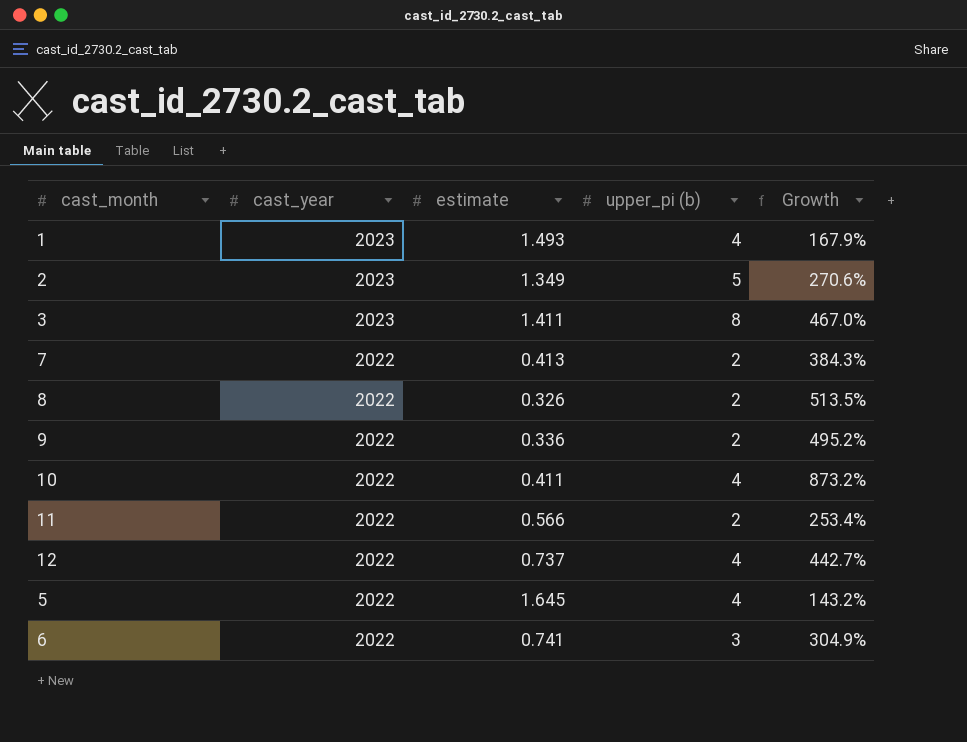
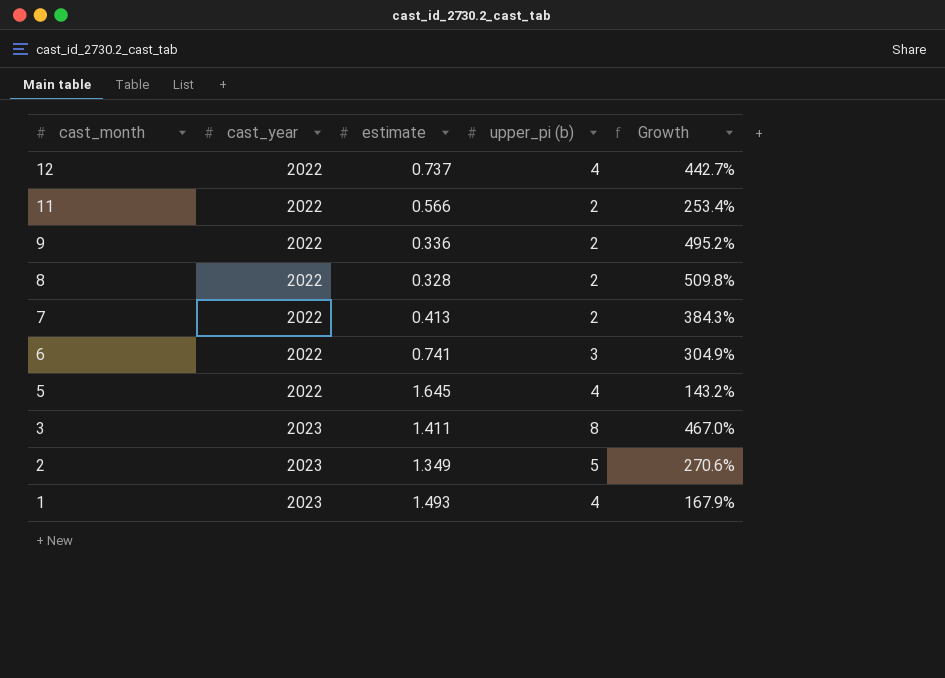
row order: cast_year descending -> cast_month descending
row 10: 2022 | 0.411 | 4 | 873.2% -> none
8 | estimate: 0.326 -> 0.328
8 | Growth: 513.5% -> 509.8%

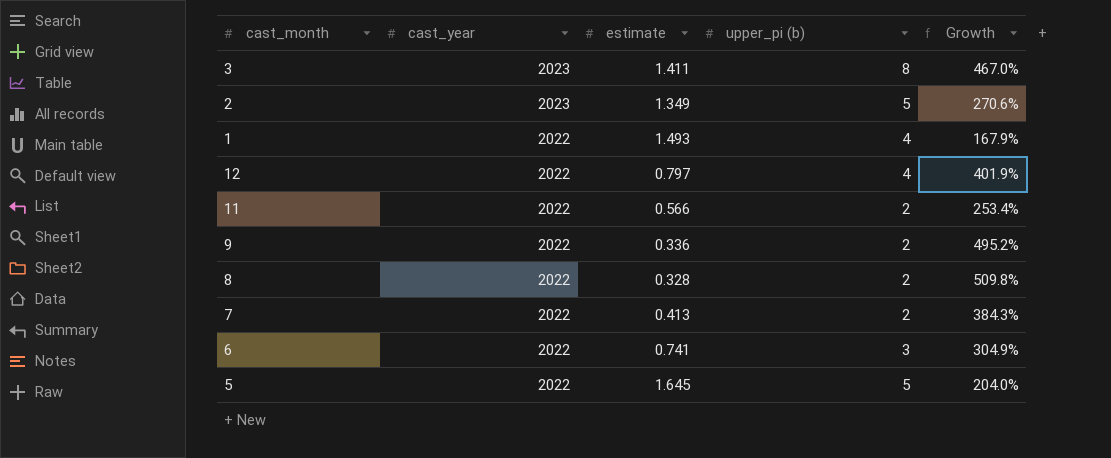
row order: cast_month descending -> cast_year descending
1 | cast_year: 2023 -> 2022
12 | estimate: 0.737 -> 0.797
12 | Growth: 442.7% -> 401.9%
5 | upper_pi (b): 4 -> 5
5 | Growth: 143.2% -> 204.0%

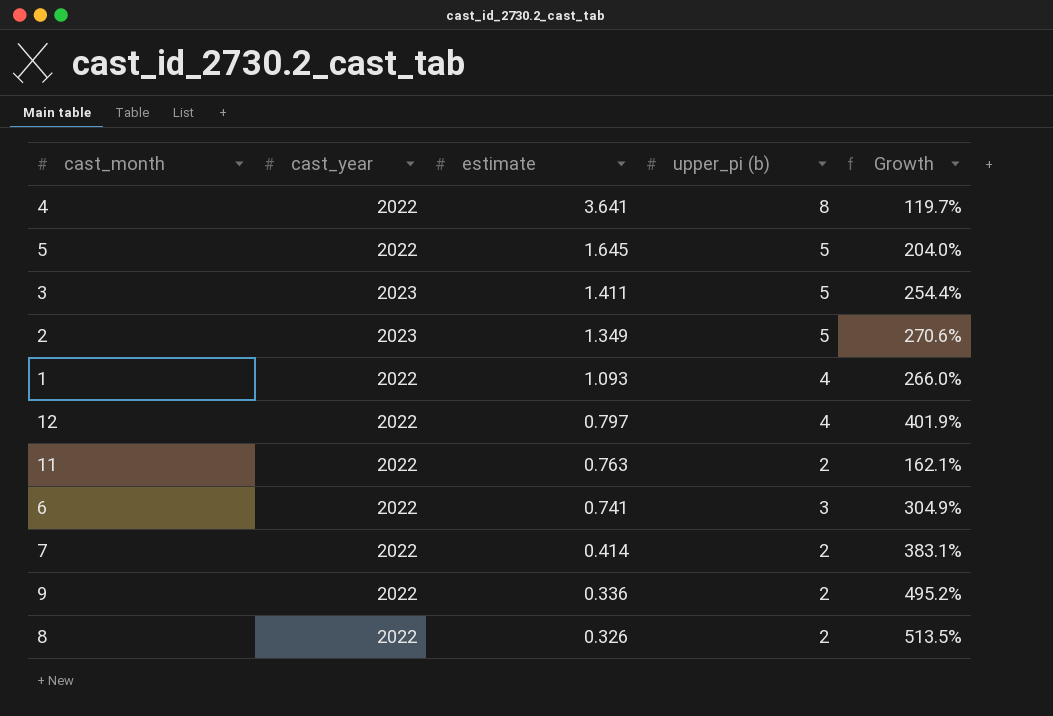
row order: cast_year descending -> estimate descending
row 4: none -> 2022 | 3.641 | 8 | 119.7%
3 | upper_pi (b): 8 -> 5
3 | Growth: 467.0% -> 254.4%
1 | estimate: 1.493 -> 1.093
1 | Growth: 167.9% -> 266.0%
11 | estimate: 0.566 -> 0.763
11 | Growth: 253.4% -> 162.1%
7 | estimate: 0.413 -> 0.414
7 | Growth: 384.3% -> 383.1%
8 | estimate: 0.328 -> 0.326
8 | Growth: 509.8% -> 513.5%

